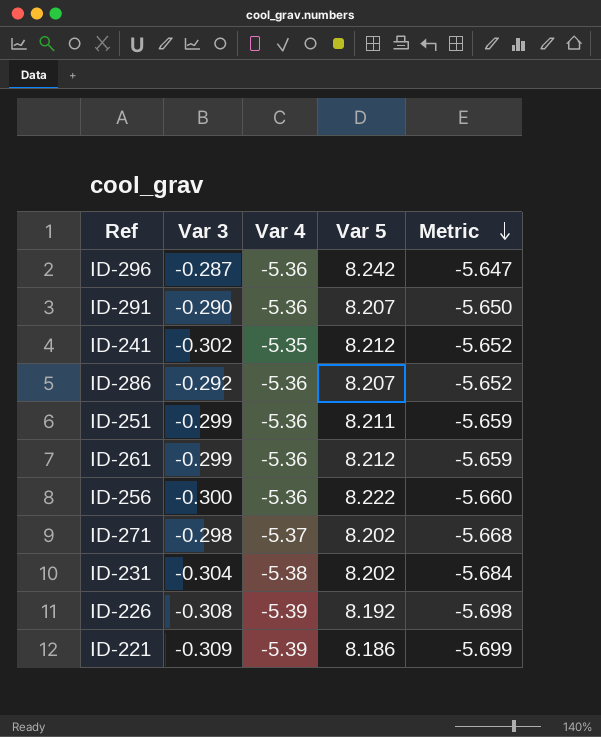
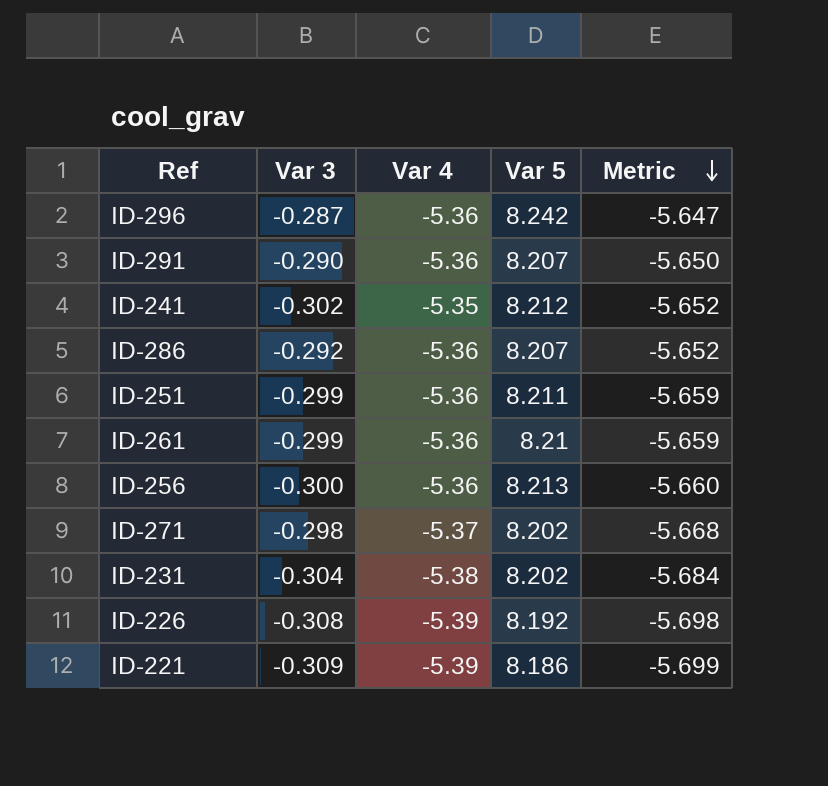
ID-261 | Var 5: 8.212 -> 8.21
ID-256 | Var 5: 8.222 -> 8.213

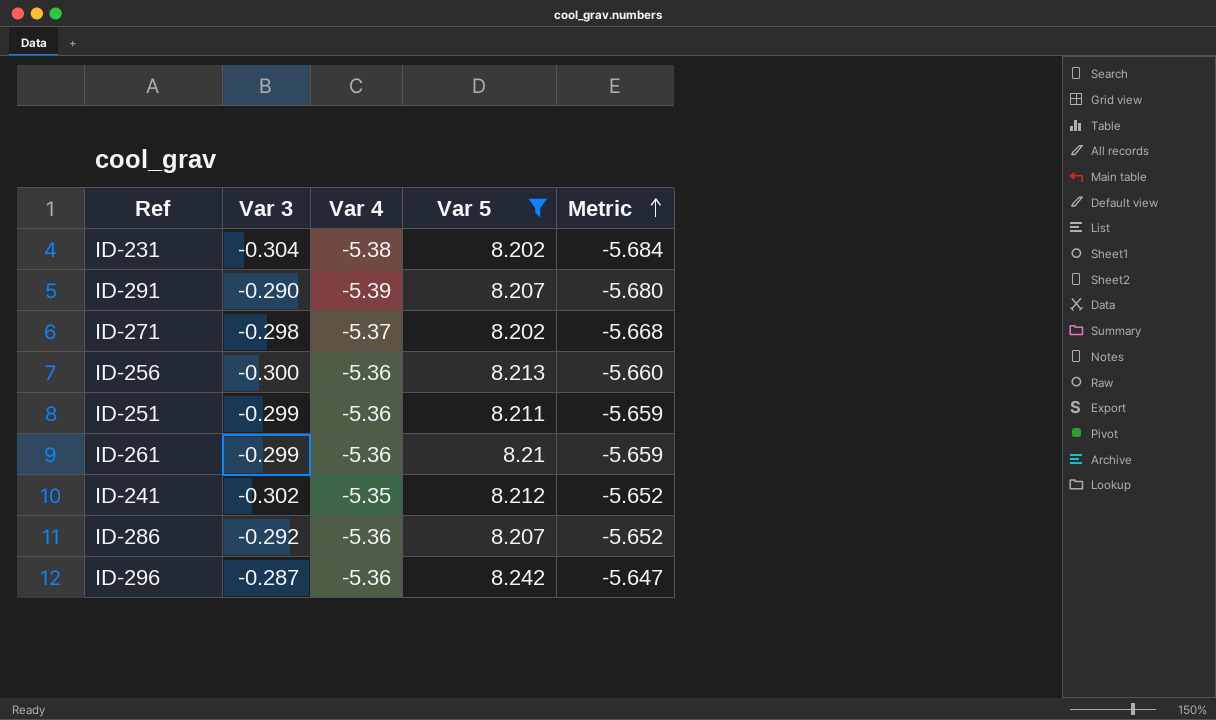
filter: none -> Var 5 >= 8.202
row order: Metric descending -> Metric ascending
ID-291 | Var 4: -5.36 -> -5.39
ID-291 | Metric: -5.650 -> -5.680

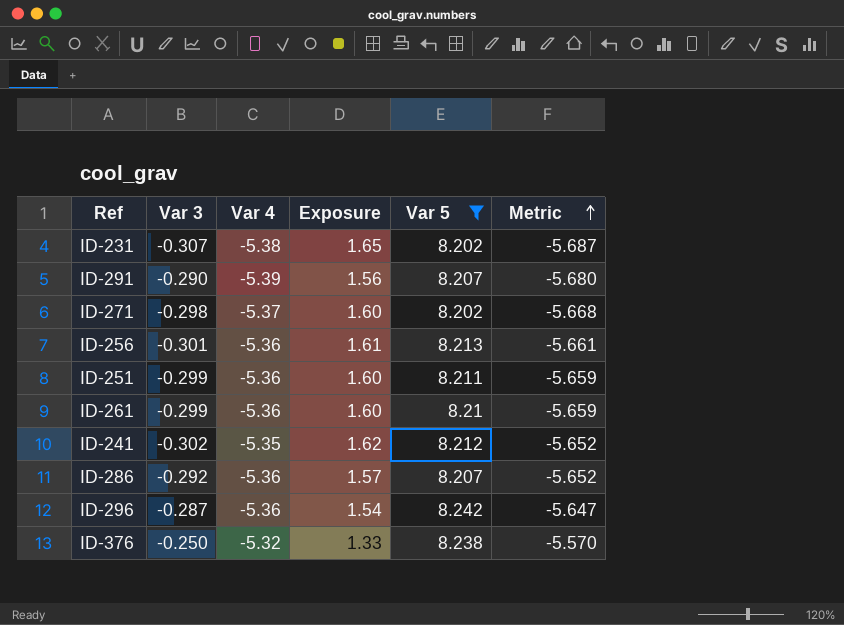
column Exposure | formula: none -> [Var 3] * [Var 4]
ID-231 | Var 3: -0.304 -> -0.307
ID-231 | Metric: -5.684 -> -5.687
ID-256 | Var 3: -0.300 -> -0.301
ID-256 | Metric: -5.660 -> -5.661
row ID-376: none -> -0.250 | -5.32 | 1.33 | 8.238 | -5.570

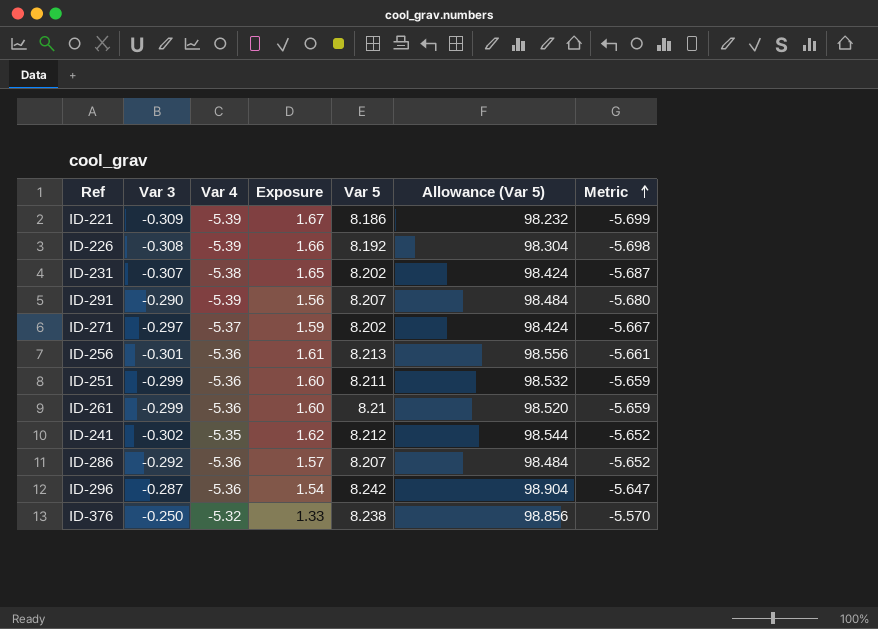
filter: Var 5 >= 8.202 -> none
column Allowance (Var 5) | formula: none -> [Var 5] * 12
ID-271 | Var 3: -0.298 -> -0.297
ID-271 | Exposure: 1.60 -> 1.59
ID-271 | Metric: -5.668 -> -5.667

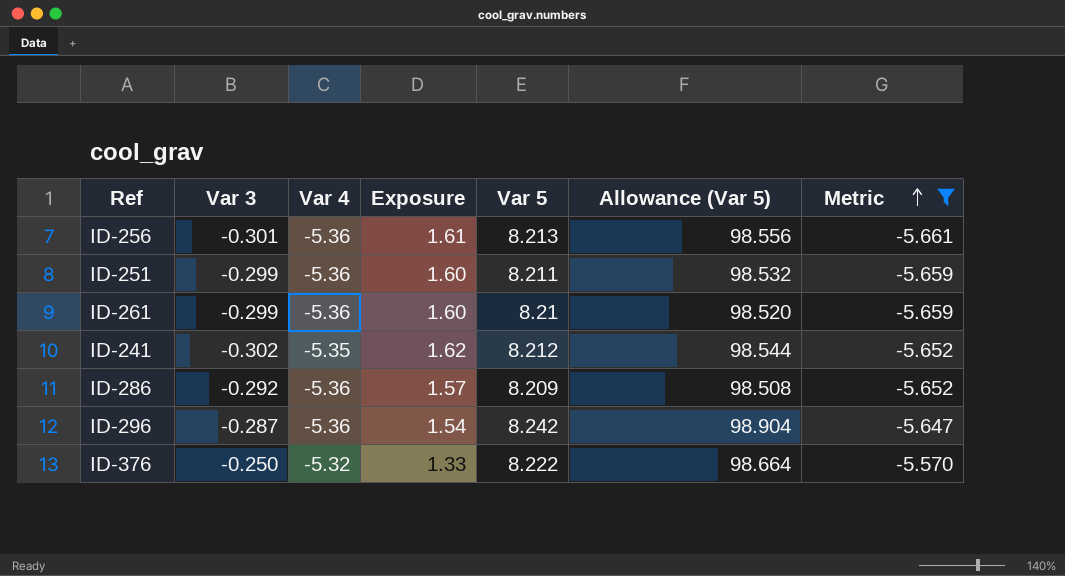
filter: none -> Metric >= -5.661
ID-286 | Var 5: 8.207 -> 8.209
ID-286 | Allowance (Var 5): 98.484 -> 98.508
ID-376 | Var 5: 8.238 -> 8.222
ID-376 | Allowance (Var 5): 98.856 -> 98.664

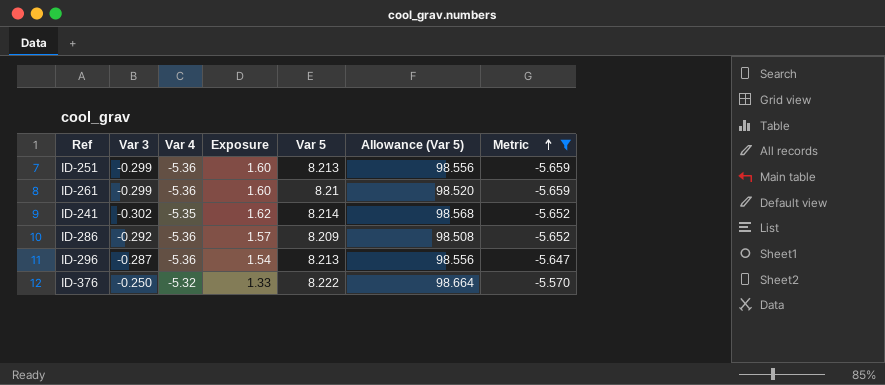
row ID-256: -0.301 | -5.36 | 1.61 | 8.213 | 98.556 | -5.661 -> none
ID-251 | Var 5: 8.211 -> 8.213
ID-251 | Allowance (Var 5): 98.532 -> 98.556
ID-241 | Var 5: 8.212 -> 8.214
ID-241 | Allowance (Var 5): 98.544 -> 98.568
ID-296 | Var 5: 8.242 -> 8.213
ID-296 | Allowance (Var 5): 98.904 -> 98.556

